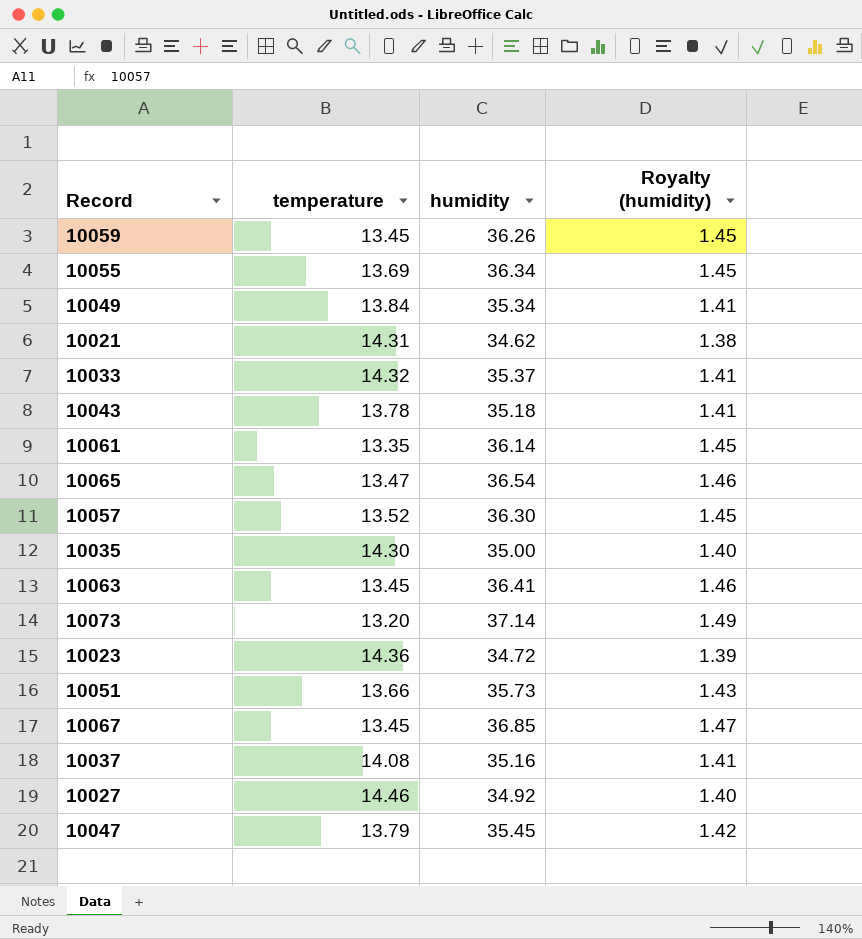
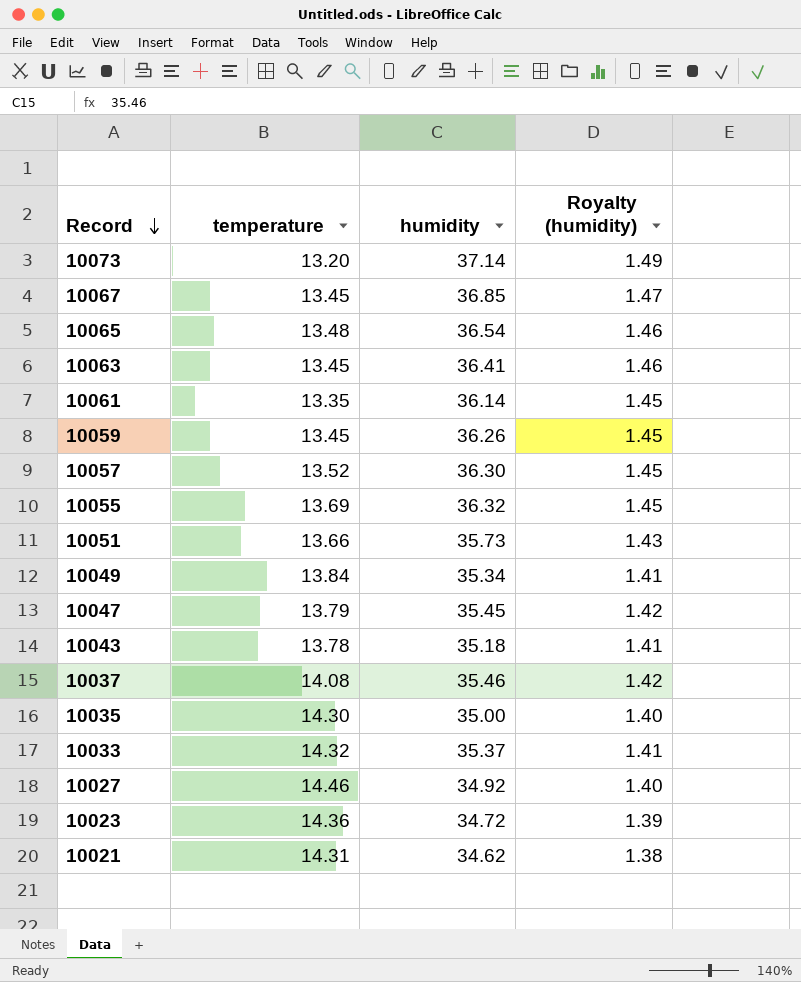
row order: none -> Record descending
10065 | temperature: 13.47 -> 13.48
10055 | humidity: 36.34 -> 36.32
10037 | humidity: 35.16 -> 35.46
10037 | Royalty (humidity): 1.41 -> 1.42

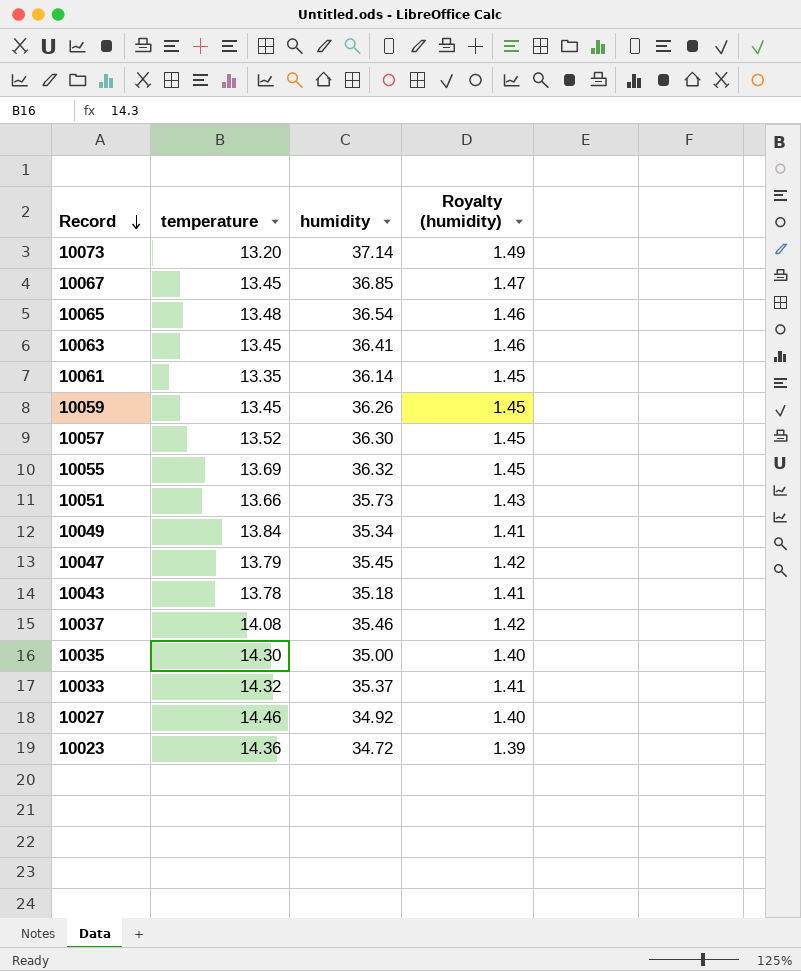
row 10021: 14.31 | 34.62 | 1.38 -> none

